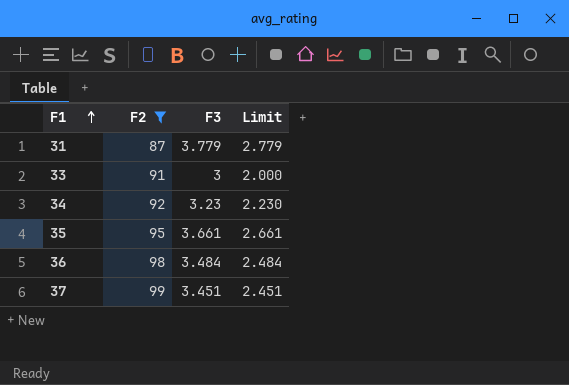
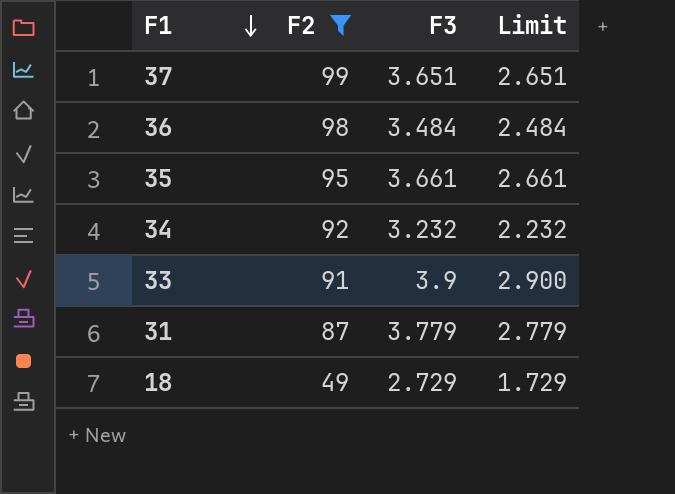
row order: F1 ascending -> F1 descending
37 | F3: 3.451 -> 3.651
37 | Limit: 2.451 -> 2.651
34 | F3: 3.23 -> 3.232
34 | Limit: 2.230 -> 2.232
33 | F3: 3 -> 3.9
33 | Limit: 2.000 -> 2.900
row 18: none -> 49 | 2.729 | 1.729

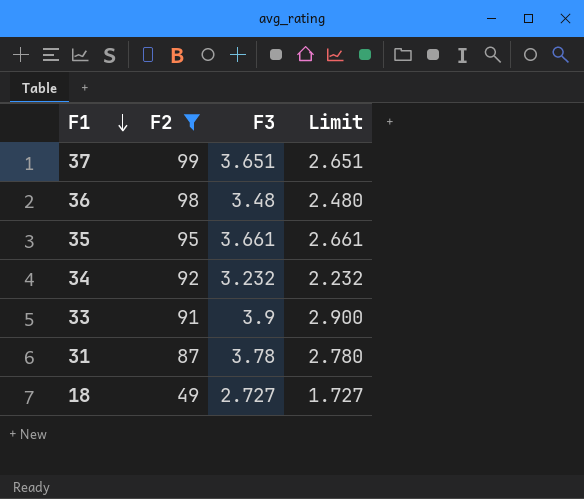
36 | F3: 3.484 -> 3.48
36 | Limit: 2.484 -> 2.480
31 | F3: 3.779 -> 3.78
31 | Limit: 2.779 -> 2.780
18 | F3: 2.729 -> 2.727
18 | Limit: 1.729 -> 1.727

